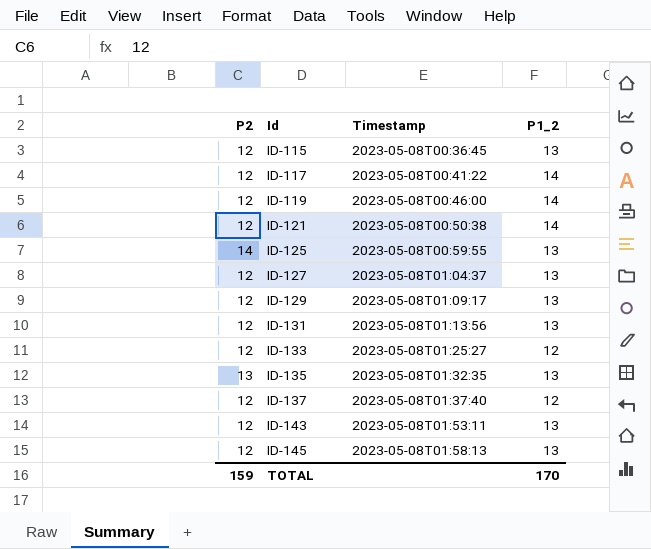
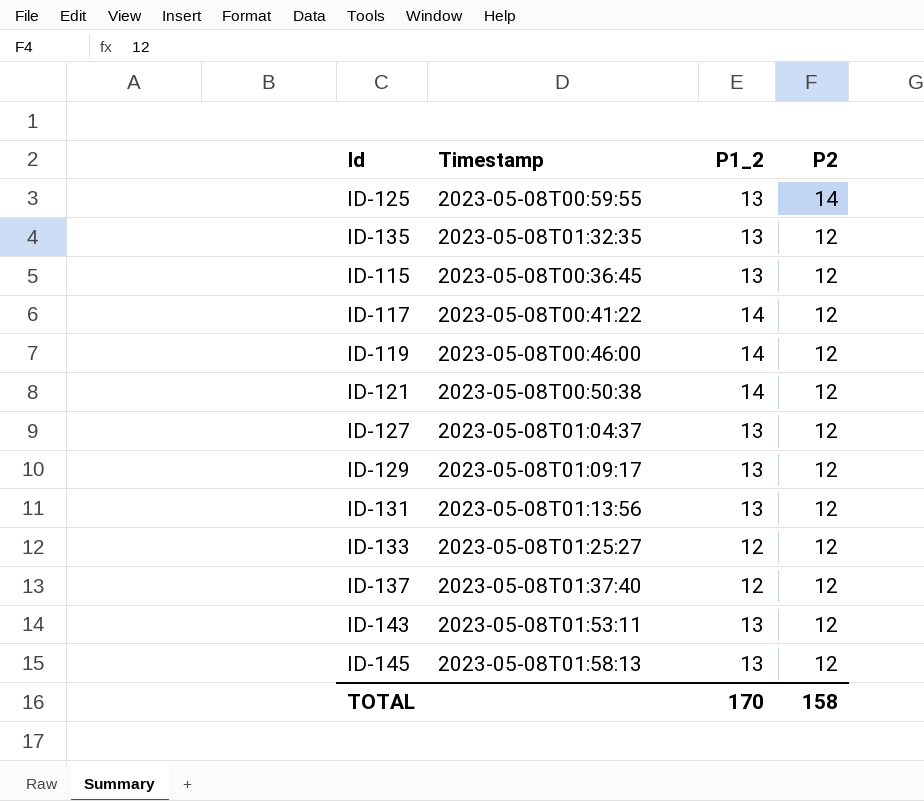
row order: Id ascending -> P2 descending
column P2 | position: 1 -> 4
ID-135 | P2: 13 -> 12
TOTAL | P2: 159 -> 158

